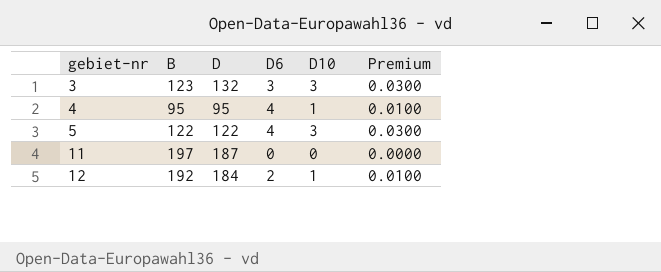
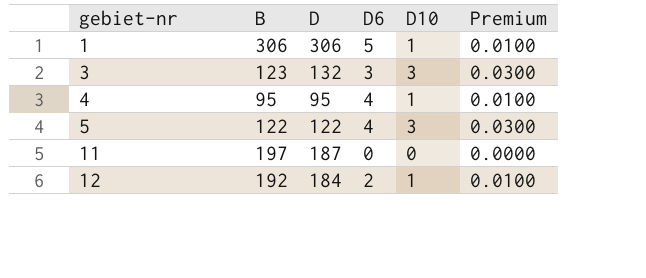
row 1: none -> 306 | 306 | 5 | 1 | 0.0100

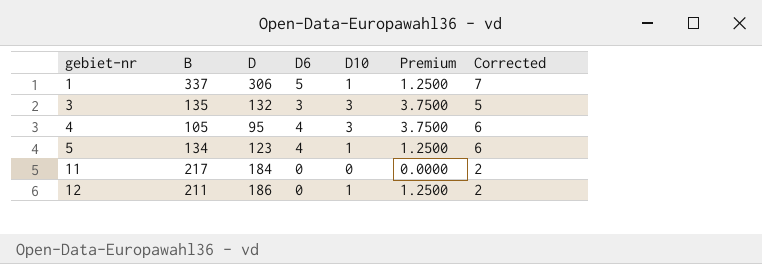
column Premium | formula: [D10] * 0.01 -> [D10] * 1.25
column Corrected | formula: none -> [D6] + 2
1 | B: 306 -> 337
3 | B: 123 -> 135
4 | B: 95 -> 105
4 | D10: 1 -> 3
5 | B: 122 -> 134
5 | D: 122 -> 123
5 | D10: 3 -> 1
11 | B: 197 -> 217
11 | D: 187 -> 184
12 | B: 192 -> 211
12 | D: 184 -> 186
12 | D6: 2 -> 0

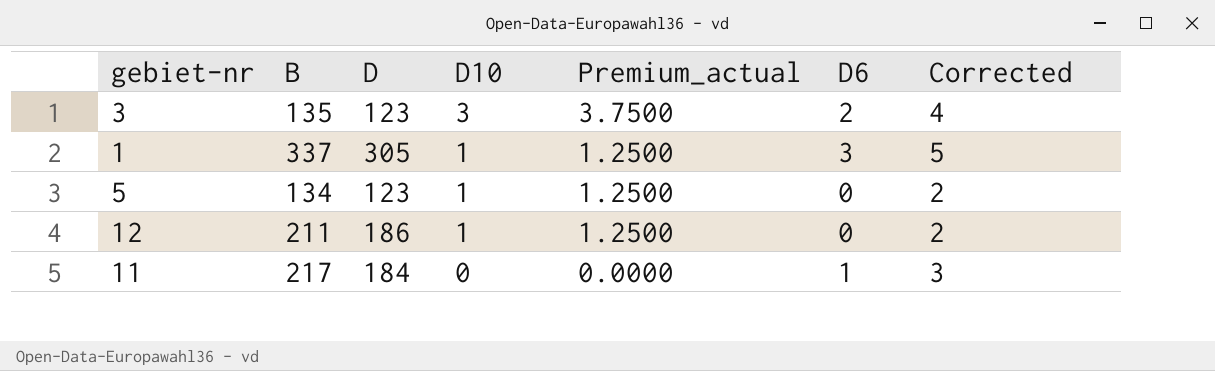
row order: gebiet-nr ascending -> D10 descending
column name: Premium -> Premium_actual
column D6 | position: 4 -> 6
row 4: 105 | 95 | 4 | 3 | 3.7500 | 6 -> none
3 | D: 132 -> 123
3 | D6: 3 -> 2
3 | Corrected: 5 -> 4
1 | D: 306 -> 305
1 | D6: 5 -> 3
1 | Corrected: 7 -> 5
5 | D6: 4 -> 0
5 | Corrected: 6 -> 2
11 | D6: 0 -> 1
11 | Corrected: 2 -> 3

